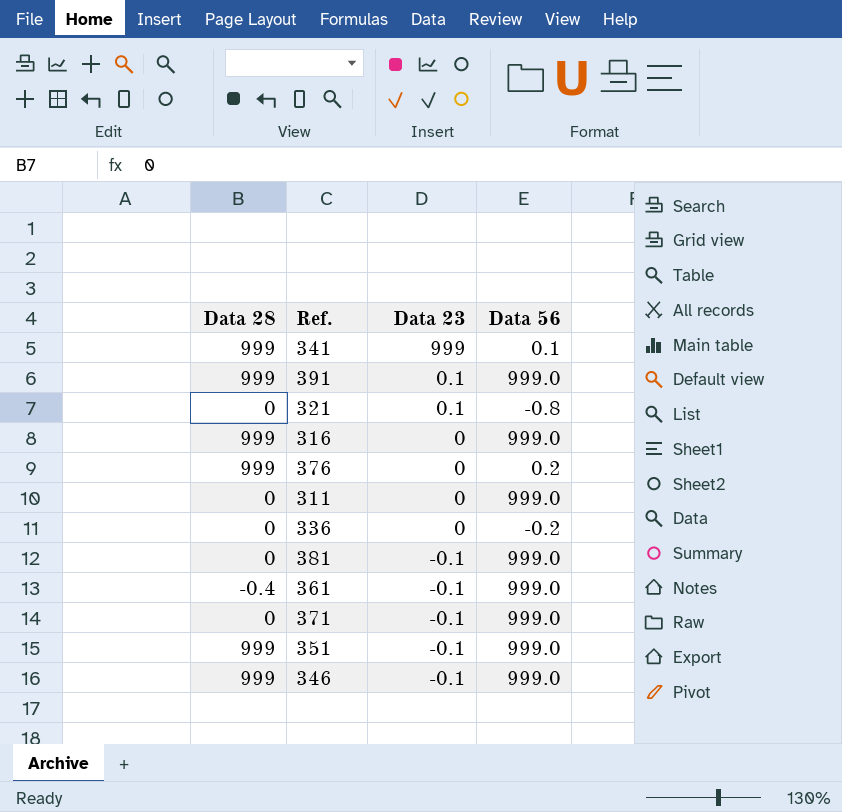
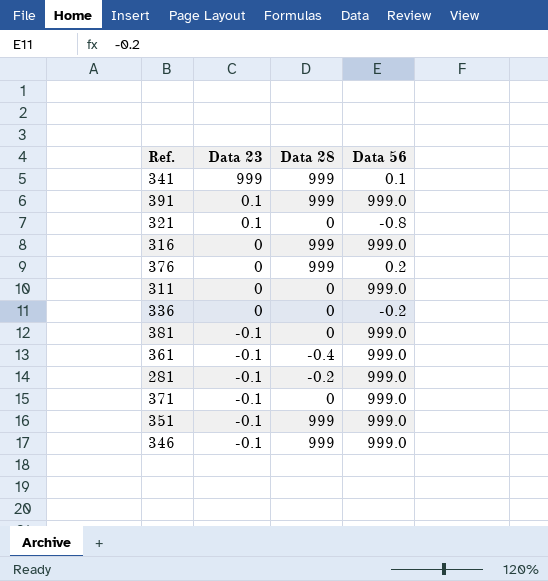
column Data 28 | position: 1 -> 3
row 281: none -> -0.1 | -0.2 | 999.0

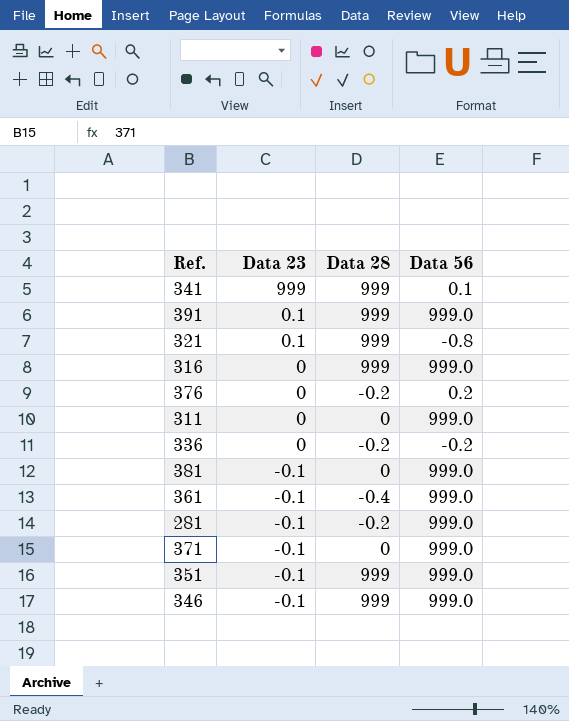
321 | Data 28: 0 -> 999
376 | Data 28: 999 -> -0.2
336 | Data 28: 0 -> -0.2

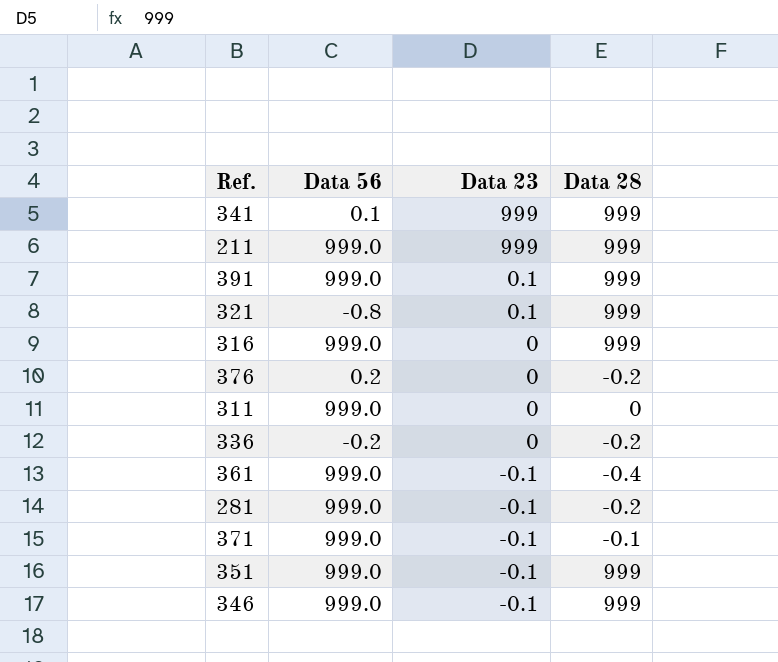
column Data 56 | position: 4 -> 2
row 381: -0.1 | 0 | 999.0 -> none
row 211: none -> 999.0 | 999 | 999
371 | Data 28: 0 -> -0.1

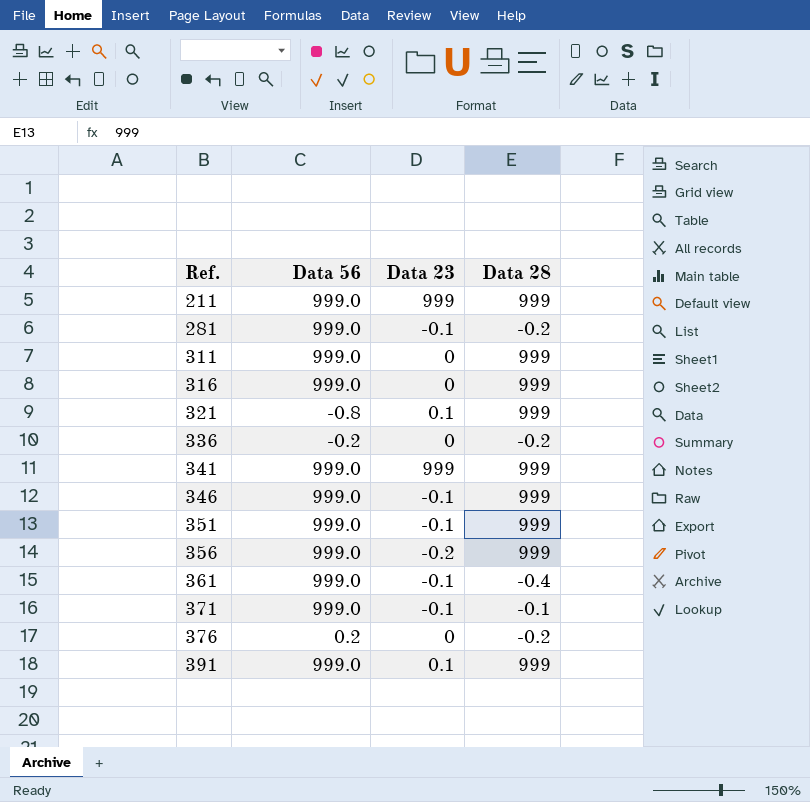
row order: Data 23 descending -> Ref. ascending
311 | Data 28: 0 -> 999
341 | Data 56: 0.1 -> 999.0
row 356: none -> 999.0 | -0.2 | 999

